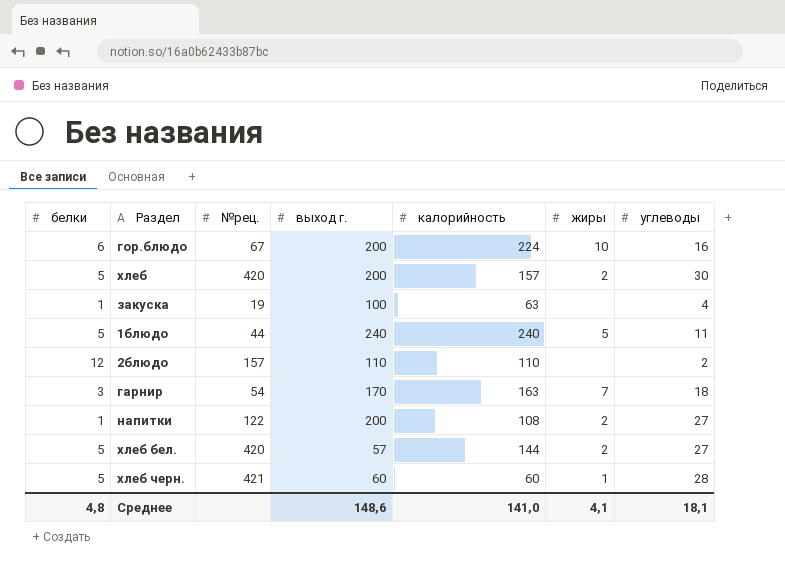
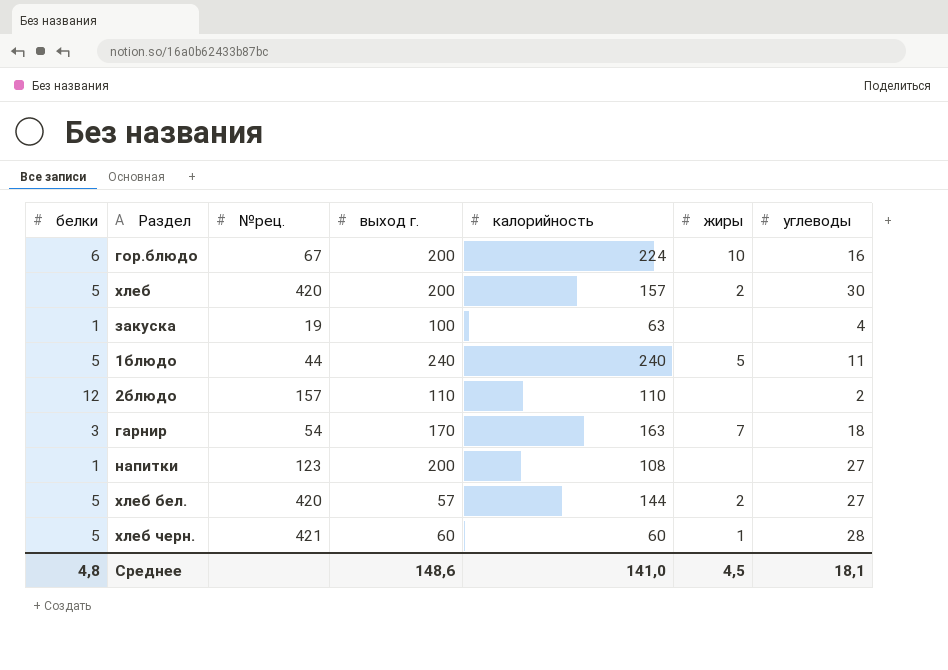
напитки | №рец.: 122 -> 123
напитки | жиры: 2 -> none
Среднее | жиры: 4,1 -> 4,5

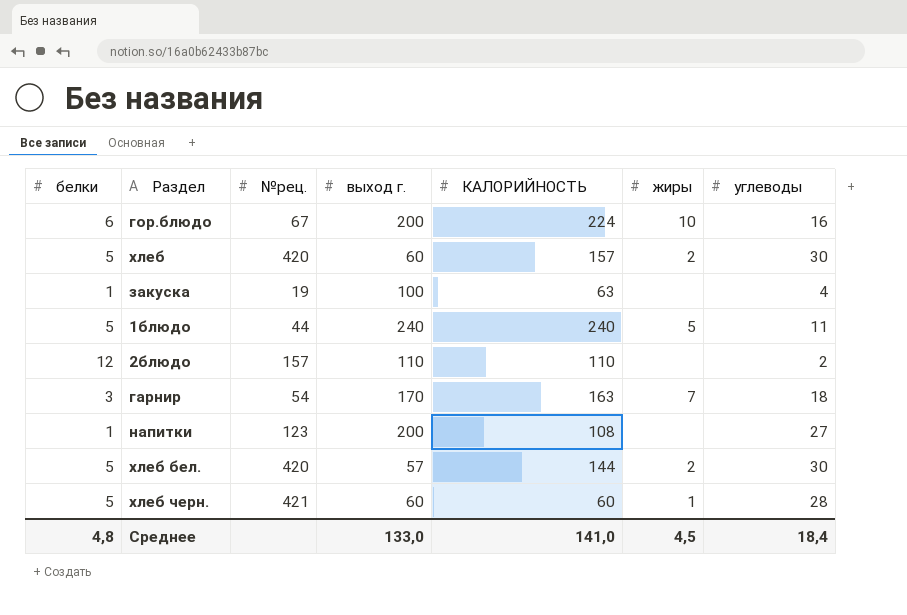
column name: калорийность -> КАЛОРИЙНОСТЬ
хлеб | выход г.: 200 -> 60
хлеб бел. | углеводы: 27 -> 30
Среднее | выход г.: 148,6 -> 133,0
Среднее | углеводы: 18,1 -> 18,4

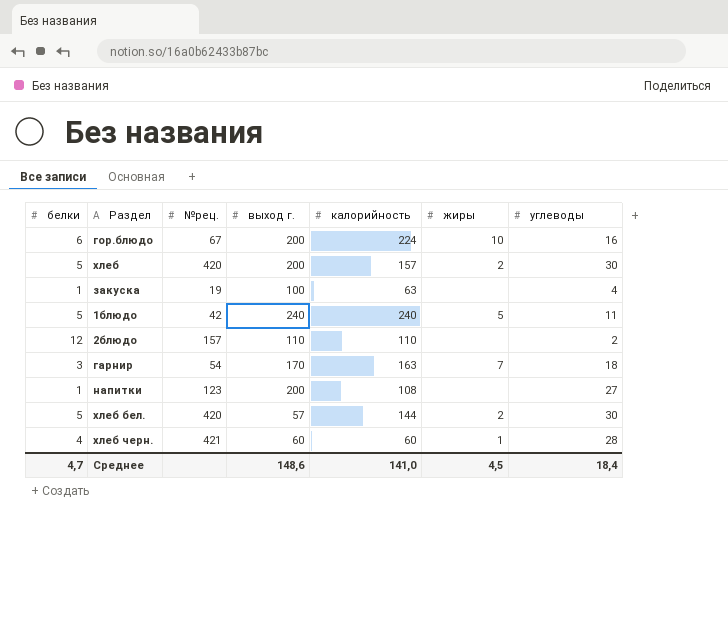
column name: КАЛОРИЙНОСТЬ -> калорийность
хлеб | выход г.: 60 -> 200
1блюдо | №рец.: 44 -> 42
хлеб черн. | белки: 5 -> 4
Среднее | белки: 4,8 -> 4,7
Среднее | выход г.: 133,0 -> 148,6

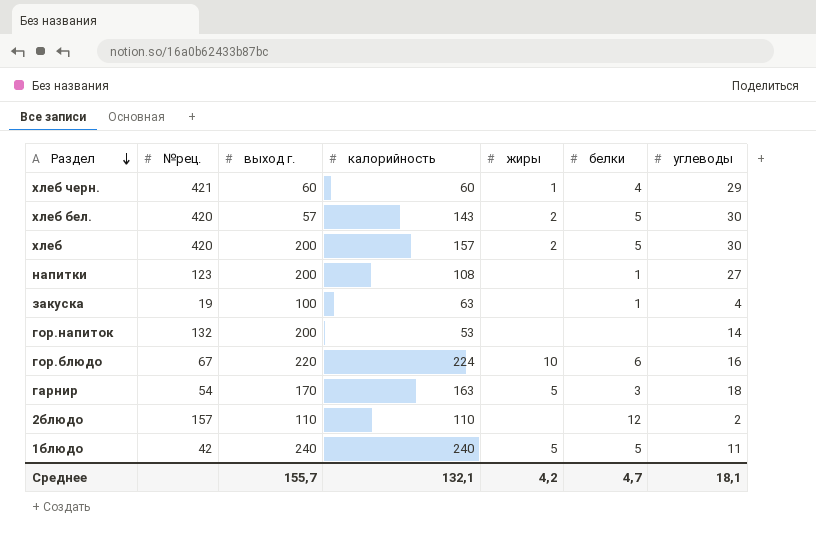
row order: none -> Раздел descending
column белки | position: 1 -> 6
хлеб черн. | углеводы: 28 -> 29
хлеб бел. | калорийность: 144 -> 143
row гор.напиток: none -> 132 | 200 | 53 | none | none | 14
гор.блюдо | выход г.: 200 -> 220
гарнир | жиры: 7 -> 5
Среднее | выход г.: 148,6 -> 155,7
Среднее | калорийность: 141,0 -> 132,1
Среднее | жиры: 4,5 -> 4,2
Среднее | углеводы: 18,4 -> 18,1

